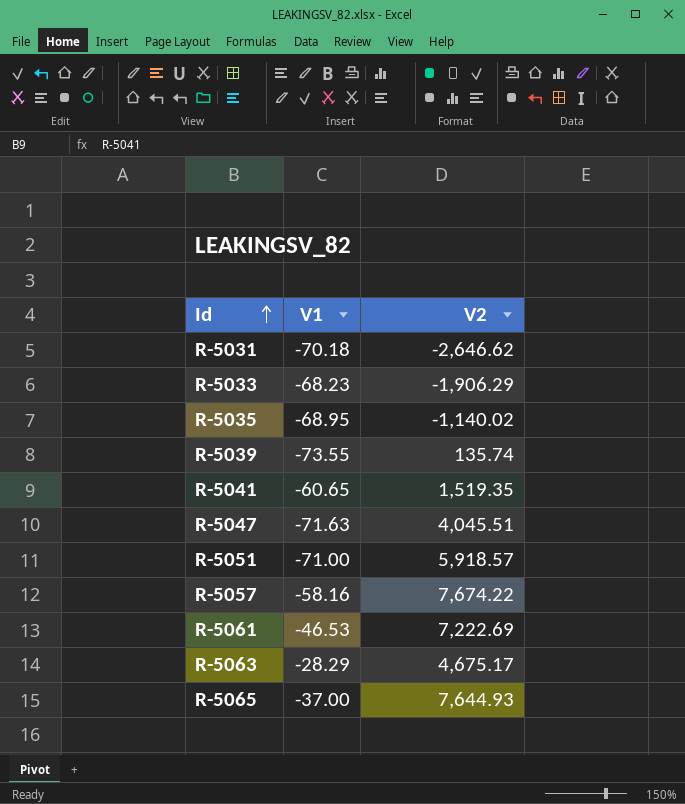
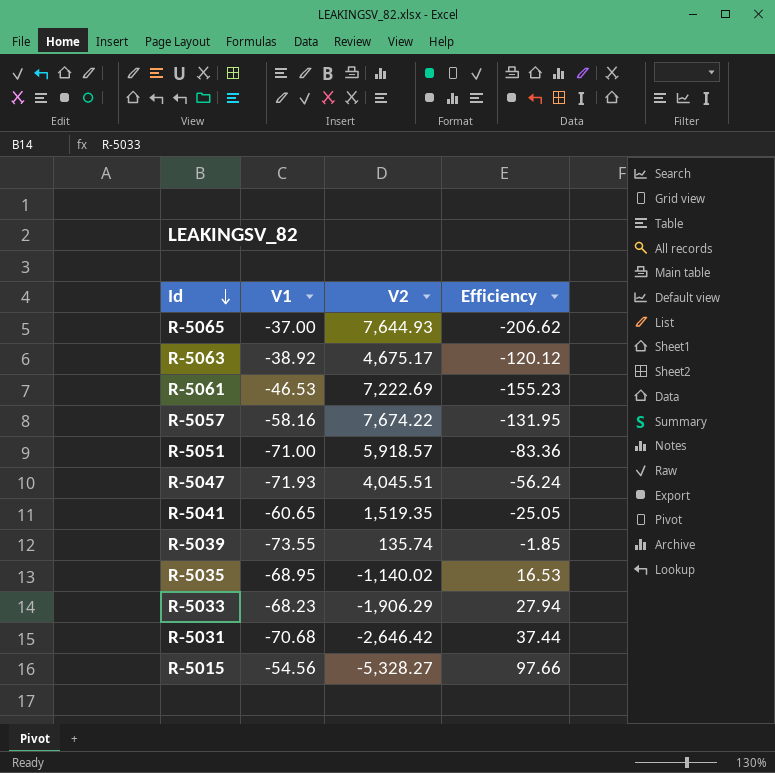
row order: Id ascending -> Id descending
column Efficiency | formula: none -> [V2] / [V1]
R-5063 | V1: -28.29 -> -38.92
R-5047 | V1: -71.63 -> -71.93
R-5031 | V1: -70.18 -> -70.68
R-5031 | V2: -2,646.62 -> -2,646.42
row R-5015: none -> -54.56 | -5,328.27 | 97.66

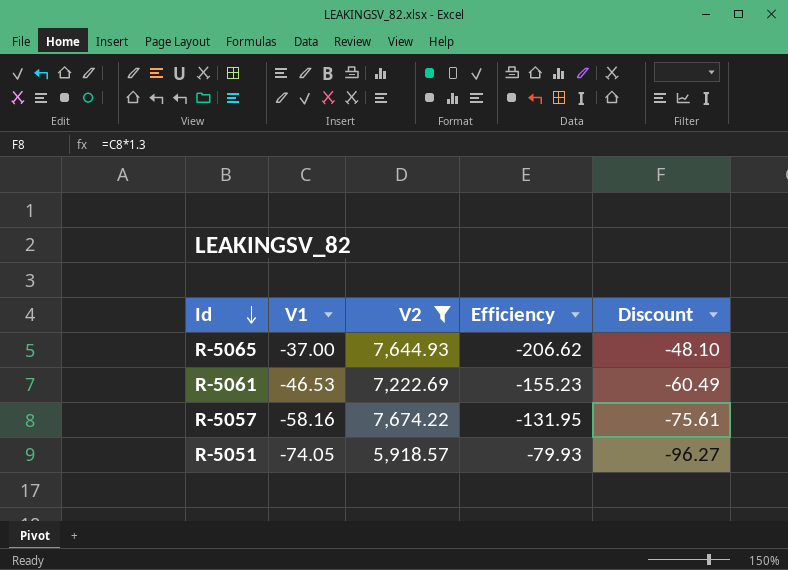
filter: none -> V2 >= 5,918.57
column Discount | formula: none -> [V1] * 1.3
R-5051 | V1: -71.00 -> -74.05
R-5051 | Efficiency: -83.36 -> -79.93

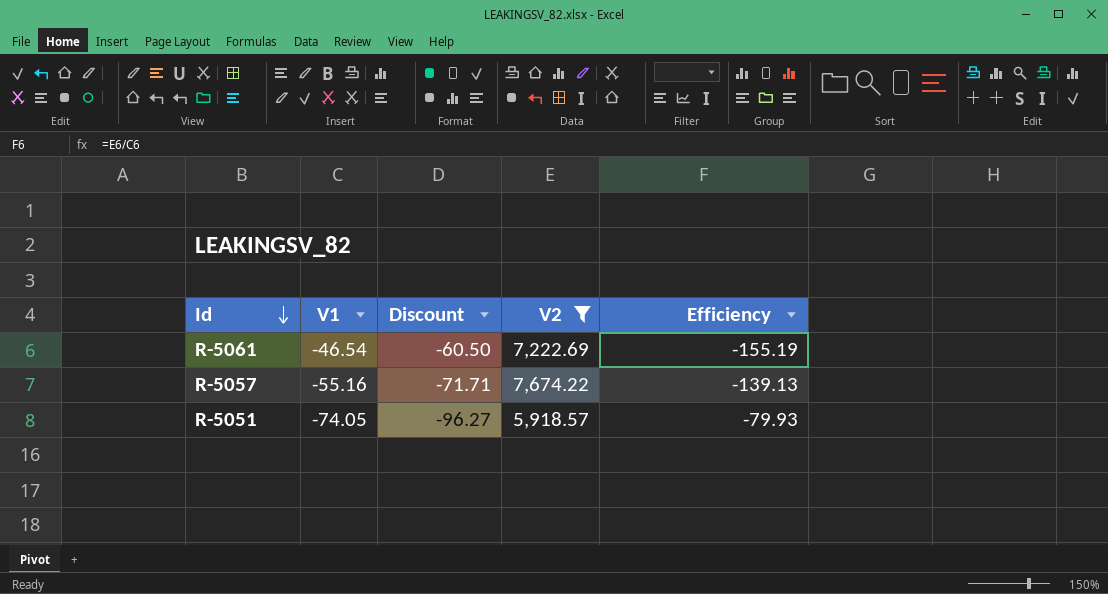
column Discount | position: 5 -> 3
row R-5065: -37.00 | 7,644.93 | -206.62 | -48.10 -> none
R-5061 | V1: -46.53 -> -46.54
R-5061 | Discount: -60.49 -> -60.50
R-5061 | Efficiency: -155.23 -> -155.19
R-5057 | V1: -58.16 -> -55.16
R-5057 | Discount: -75.61 -> -71.71
R-5057 | Efficiency: -131.95 -> -139.13

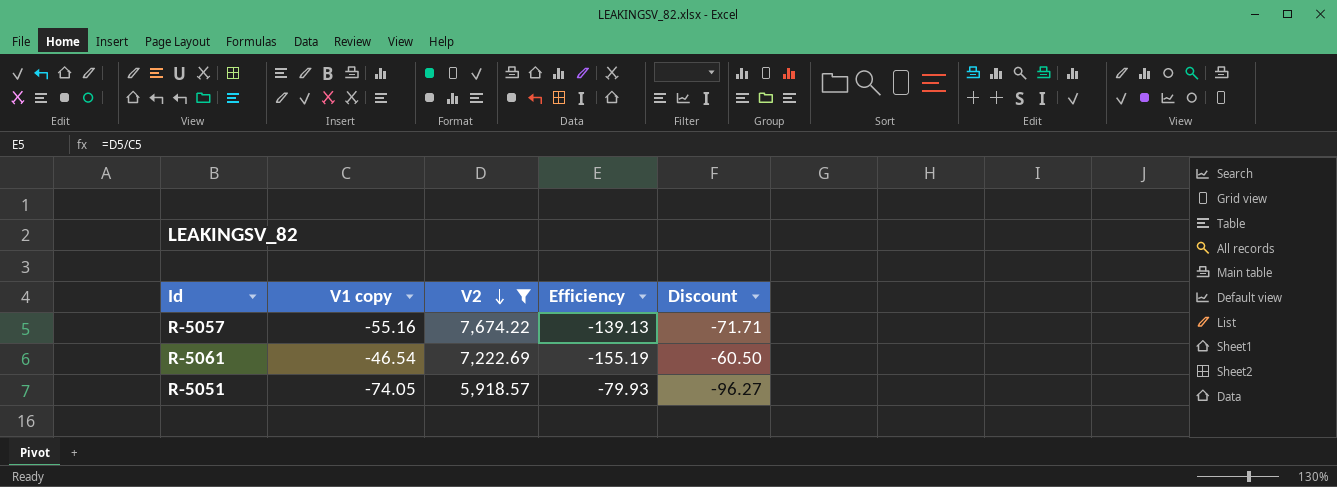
row order: Id descending -> V2 descending
column name: V1 -> V1 copy
column Discount | position: 3 -> 5

